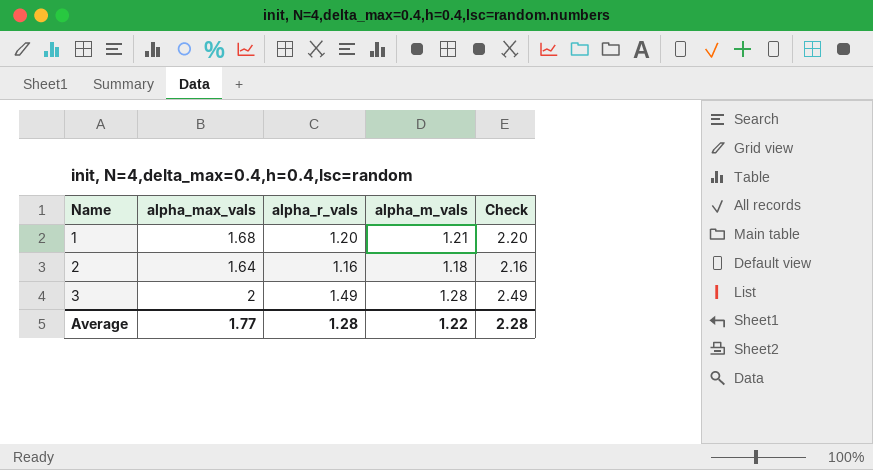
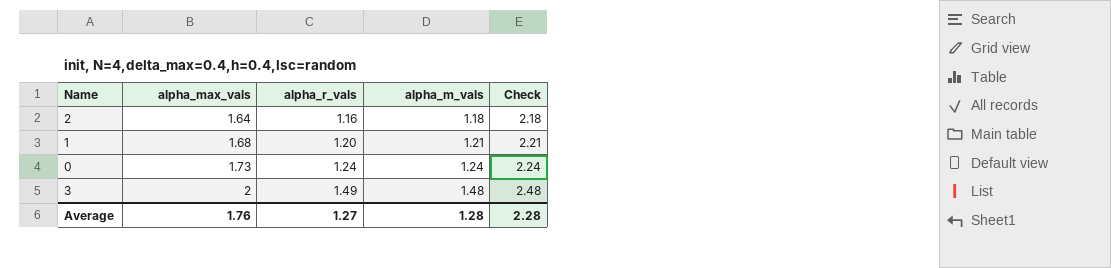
row order: Name ascending -> alpha_max_vals ascending
column Check | formula: [alpha_r_vals] + 1 -> [alpha_m_vals] + 1
row 0: none -> 1.73 | 1.24 | 1.24 | 2.24
3 | alpha_m_vals: 1.28 -> 1.48
Average | alpha_max_vals: 1.77 -> 1.76
Average | alpha_r_vals: 1.28 -> 1.27
Average | alpha_m_vals: 1.22 -> 1.28

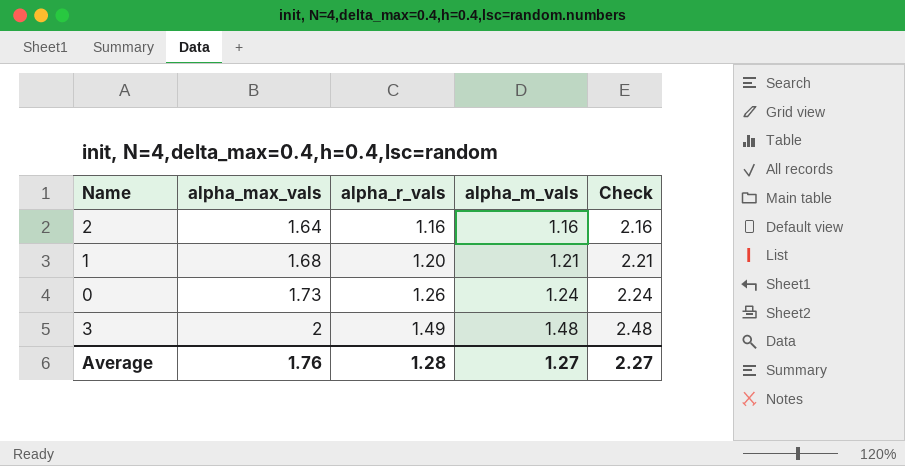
2 | alpha_m_vals: 1.18 -> 1.16
2 | Check: 2.18 -> 2.16
0 | alpha_r_vals: 1.24 -> 1.26
Average | alpha_r_vals: 1.27 -> 1.28
Average | alpha_m_vals: 1.28 -> 1.27
Average | Check: 2.28 -> 2.27

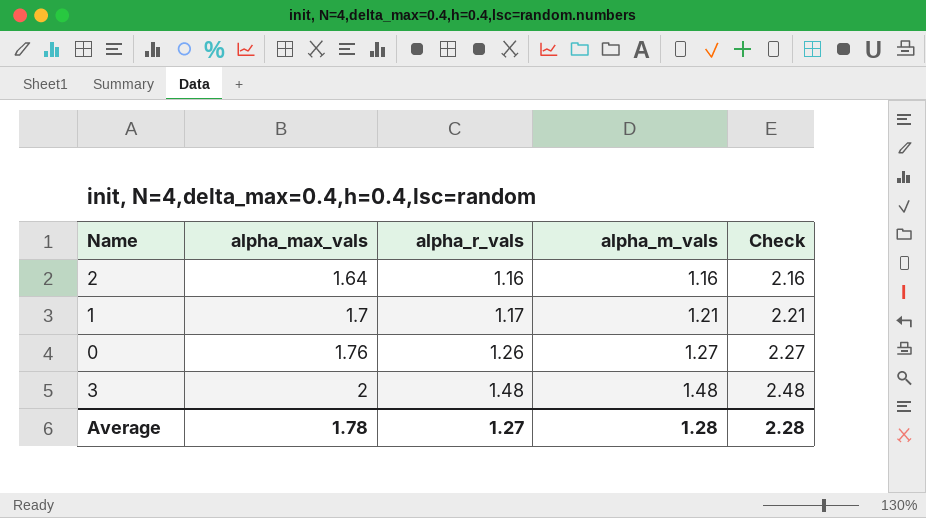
1 | alpha_max_vals: 1.68 -> 1.7
1 | alpha_r_vals: 1.20 -> 1.17
0 | alpha_max_vals: 1.73 -> 1.76
0 | alpha_m_vals: 1.24 -> 1.27
0 | Check: 2.24 -> 2.27
3 | alpha_r_vals: 1.49 -> 1.48
Average | alpha_max_vals: 1.76 -> 1.78
Average | alpha_r_vals: 1.28 -> 1.27
Average | alpha_m_vals: 1.27 -> 1.28
Average | Check: 2.27 -> 2.28

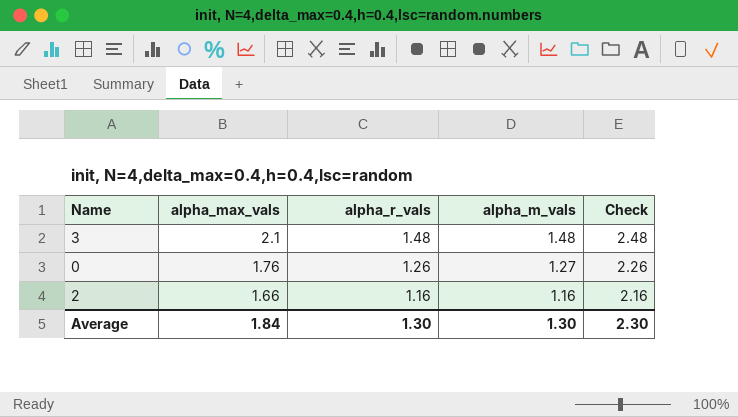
row order: alpha_max_vals ascending -> alpha_max_vals descending
column Check | formula: [alpha_m_vals] + 1 -> [alpha_r_vals] + 1
row 1: 1.7 | 1.17 | 1.21 | 2.21 -> none
3 | alpha_max_vals: 2 -> 2.1
2 | alpha_max_vals: 1.64 -> 1.66
Average | alpha_max_vals: 1.78 -> 1.84
Average | alpha_r_vals: 1.27 -> 1.30
Average | alpha_m_vals: 1.28 -> 1.30
Average | Check: 2.28 -> 2.30

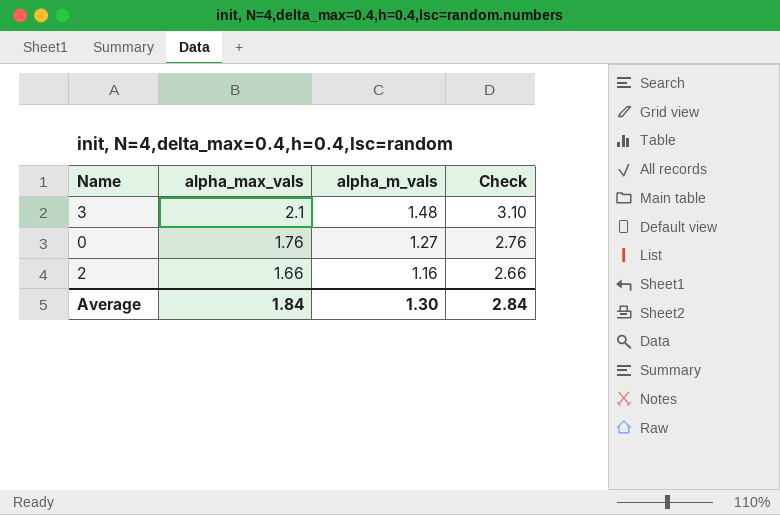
column alpha_r_vals | position: 3 -> none
column Check | formula: [alpha_r_vals] + 1 -> [alpha_max_vals] + 1
Average | Check: 2.30 -> 2.84

